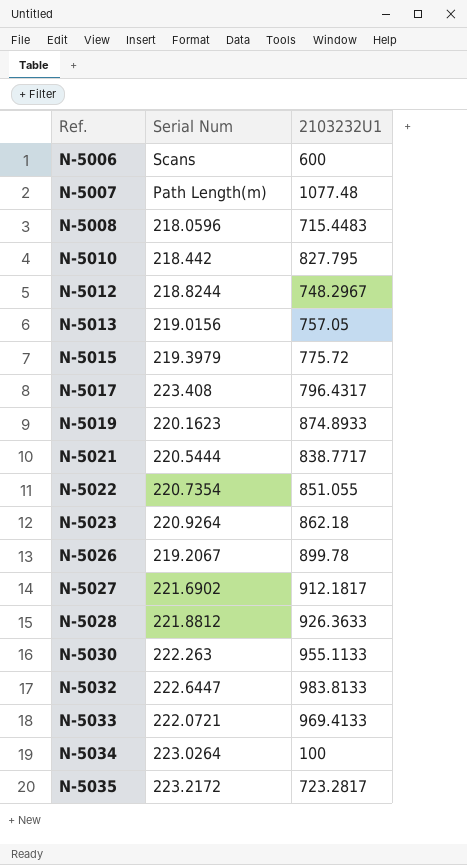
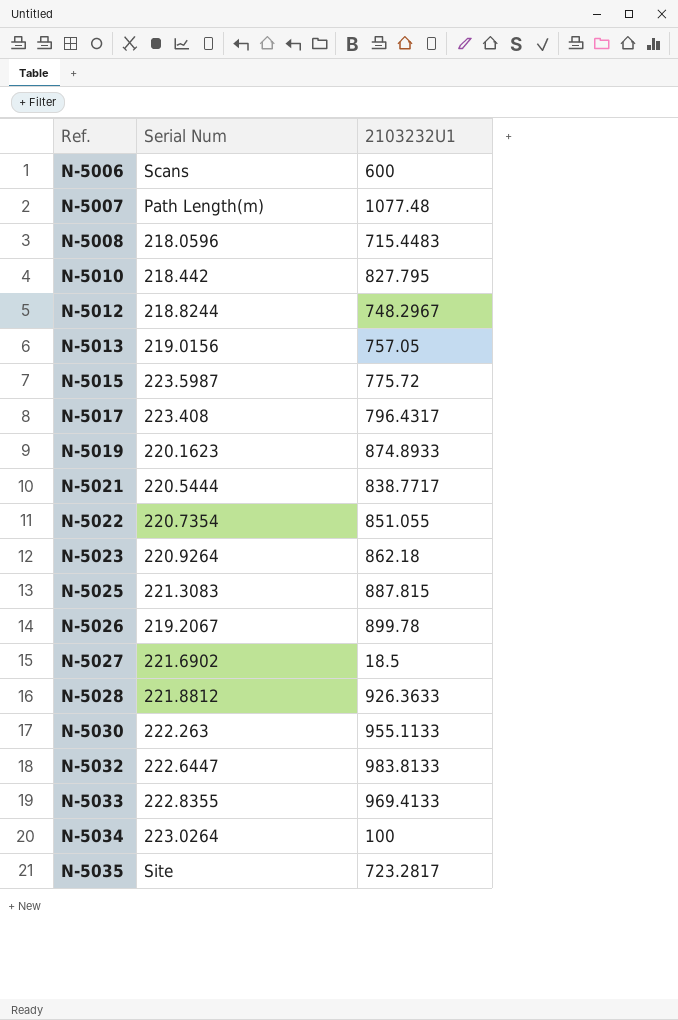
N-5015 | Serial Num: 219.3979 -> 223.5987
row N-5025: none -> 221.3083 | 887.815
N-5027 | 2103232U1: 912.1817 -> 18.5
N-5033 | Serial Num: 222.0721 -> 222.8355
N-5035 | Serial Num: 223.2172 -> Site

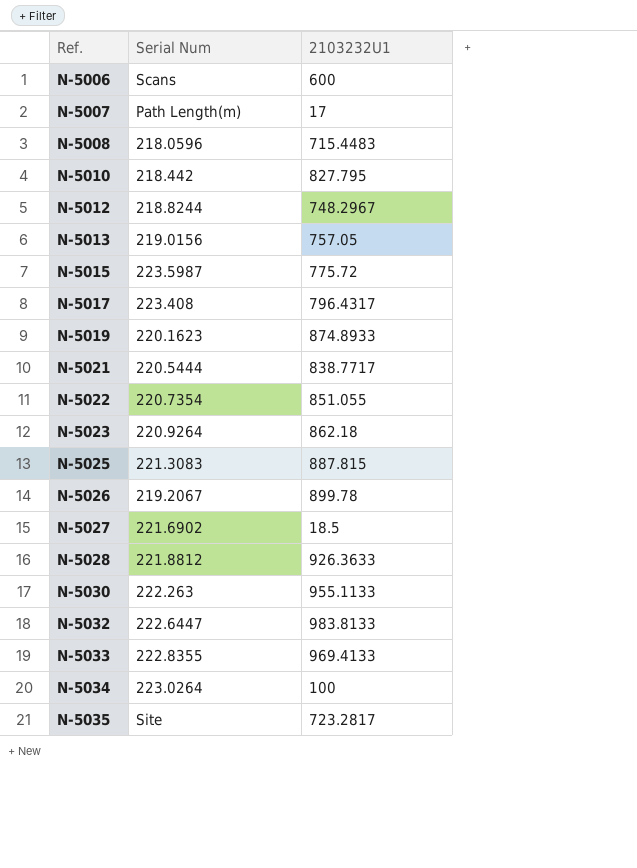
N-5007 | 2103232U1: 1077.48 -> 17

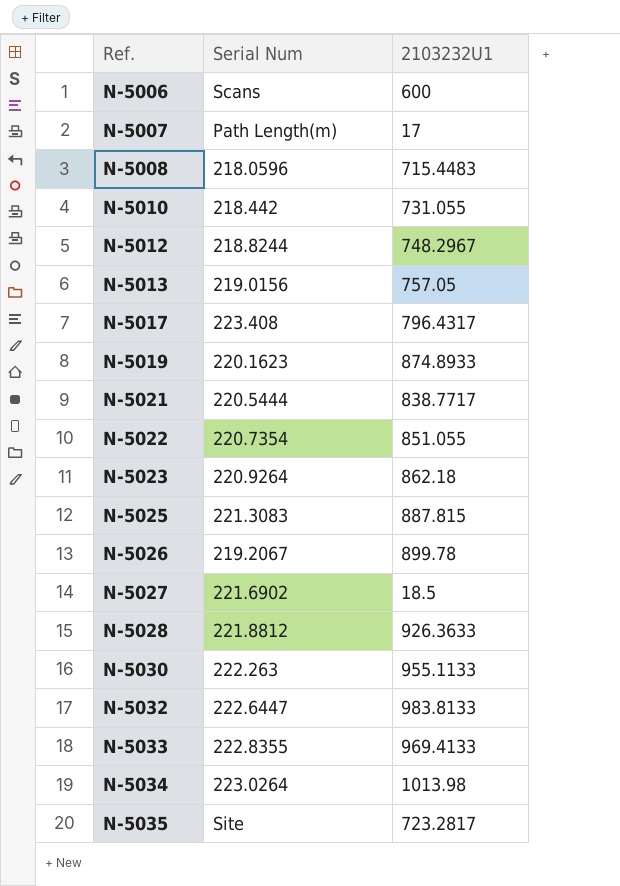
row N-5015: 223.5987 | 775.72 -> none
N-5010 | 2103232U1: 827.795 -> 731.055
N-5034 | 2103232U1: 100 -> 1013.98

